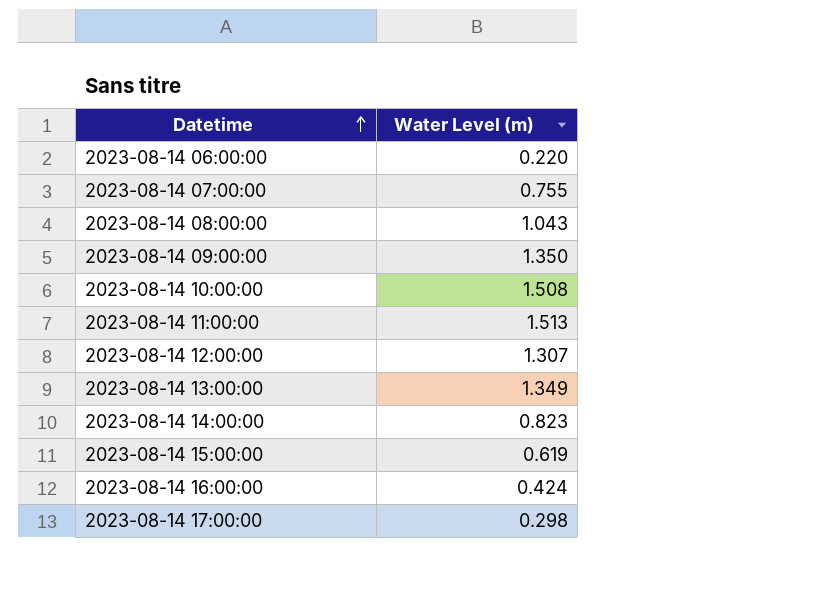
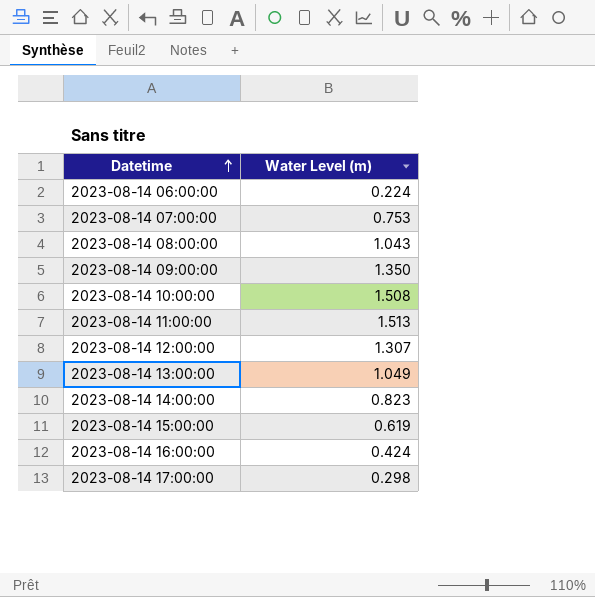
2023-08-14 06:00:00 | Water Level (m): 0.220 -> 0.224
2023-08-14 07:00:00 | Water Level (m): 0.755 -> 0.753
2023-08-14 13:00:00 | Water Level (m): 1.349 -> 1.049

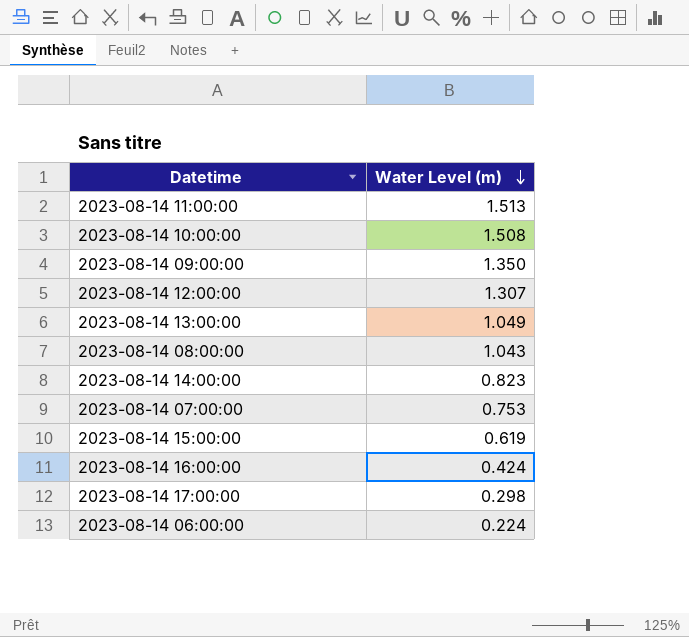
row order: Datetime ascending -> Water Level (m) descending

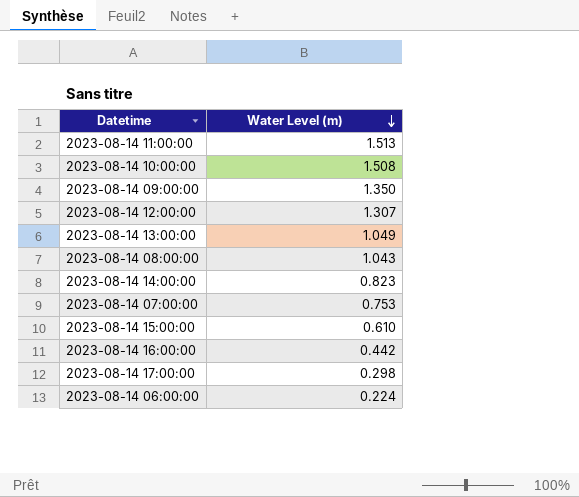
2023-08-14 15:00:00 | Water Level (m): 0.619 -> 0.610
2023-08-14 16:00:00 | Water Level (m): 0.424 -> 0.442

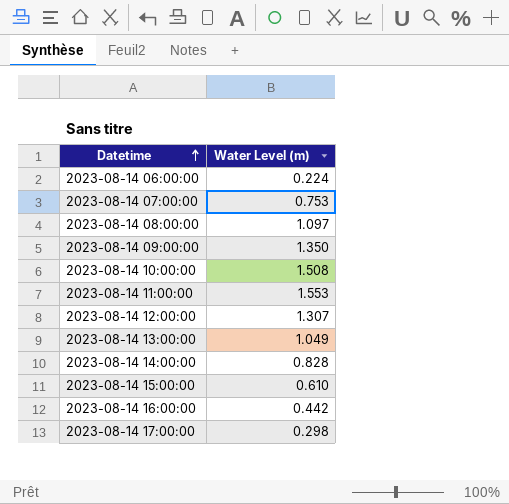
row order: Water Level (m) descending -> Datetime ascending
2023-08-14 08:00:00 | Water Level (m): 1.043 -> 1.097
2023-08-14 11:00:00 | Water Level (m): 1.513 -> 1.553
2023-08-14 14:00:00 | Water Level (m): 0.823 -> 0.828

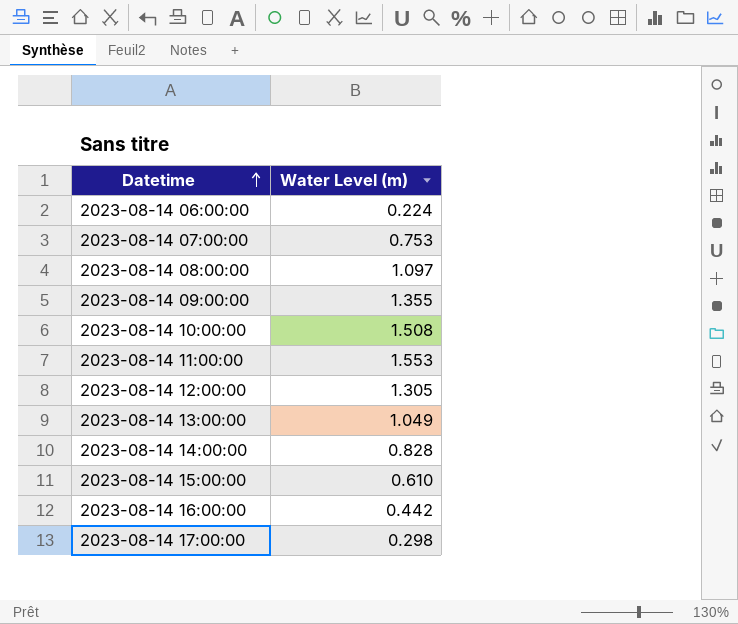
2023-08-14 09:00:00 | Water Level (m): 1.350 -> 1.355
2023-08-14 12:00:00 | Water Level (m): 1.307 -> 1.305

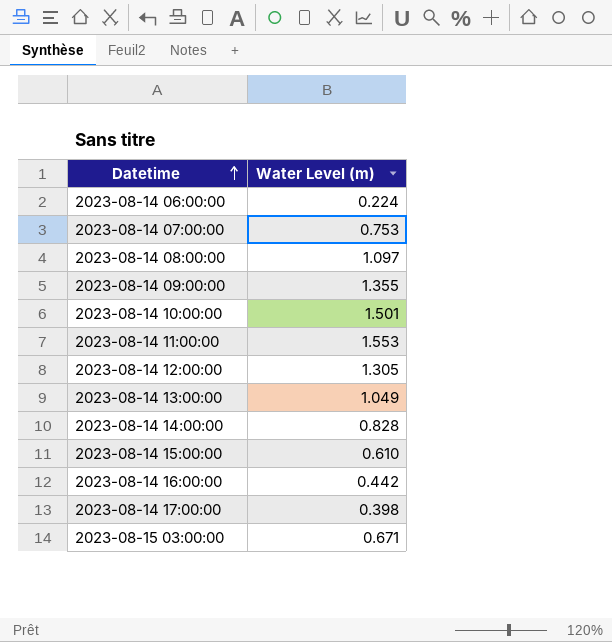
2023-08-14 10:00:00 | Water Level (m): 1.508 -> 1.501
2023-08-14 17:00:00 | Water Level (m): 0.298 -> 0.398
row 2023-08-15 03:00:00: none -> 0.671

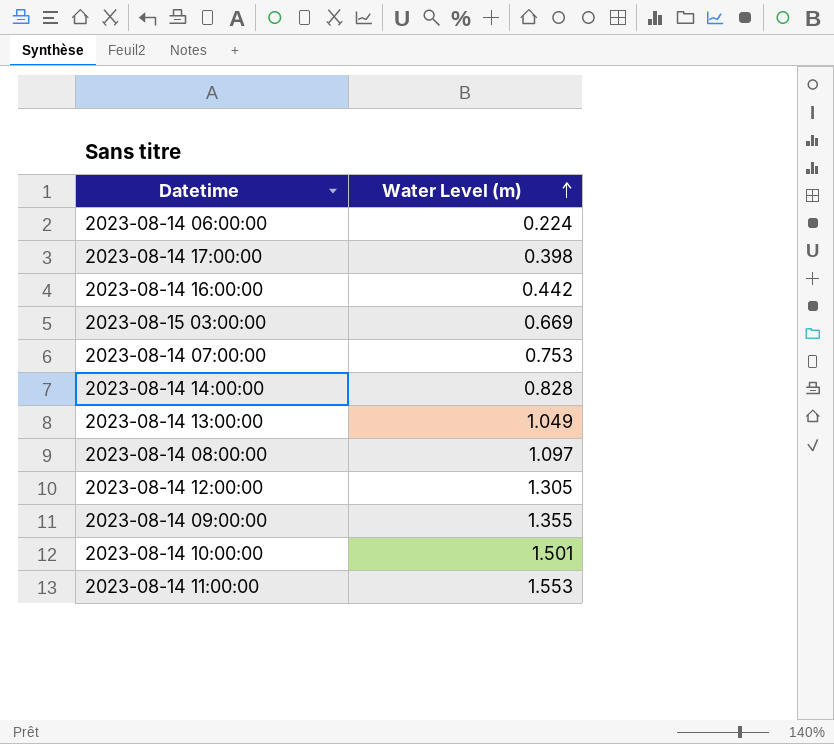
row order: Datetime ascending -> Water Level (m) ascending
row 2023-08-14 15:00:00: 0.610 -> none
2023-08-15 03:00:00 | Water Level (m): 0.671 -> 0.669

